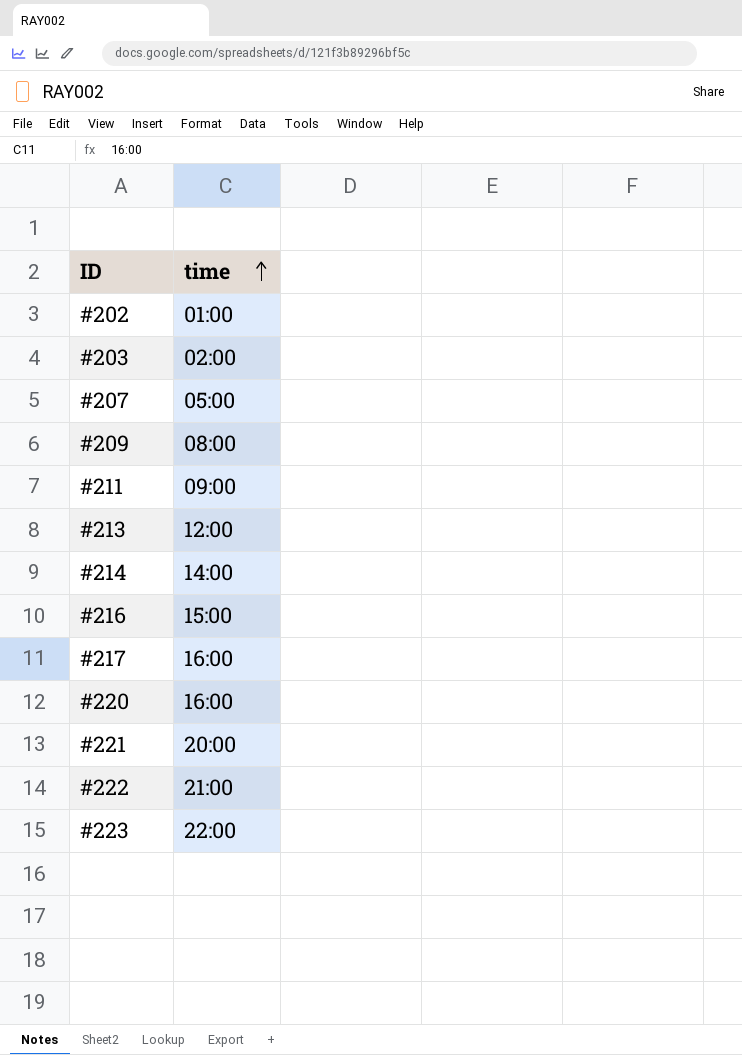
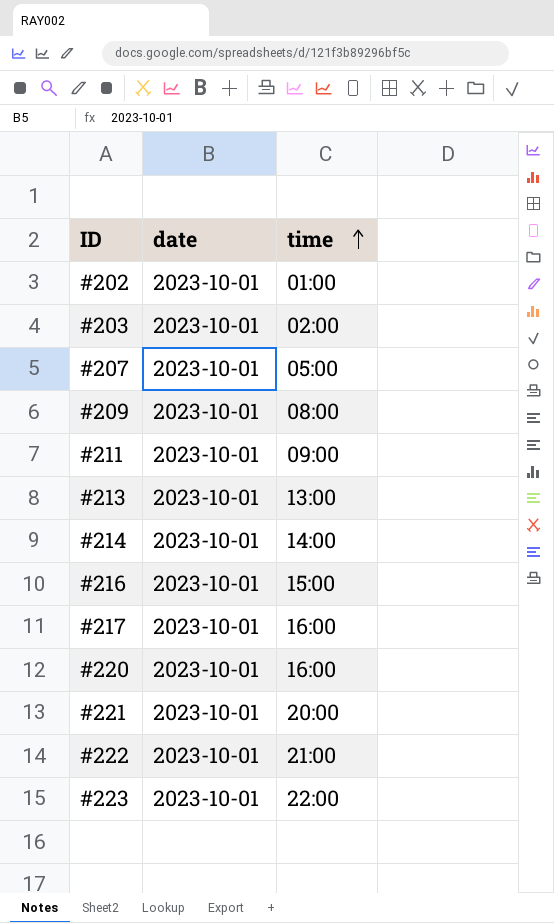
column date | position: none -> 2
#213 | time: 12:00 -> 13:00

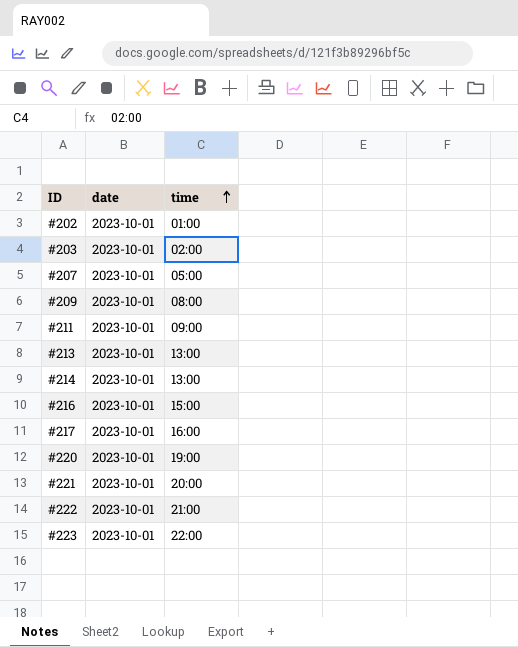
#214 | time: 14:00 -> 13:00
#220 | time: 16:00 -> 19:00

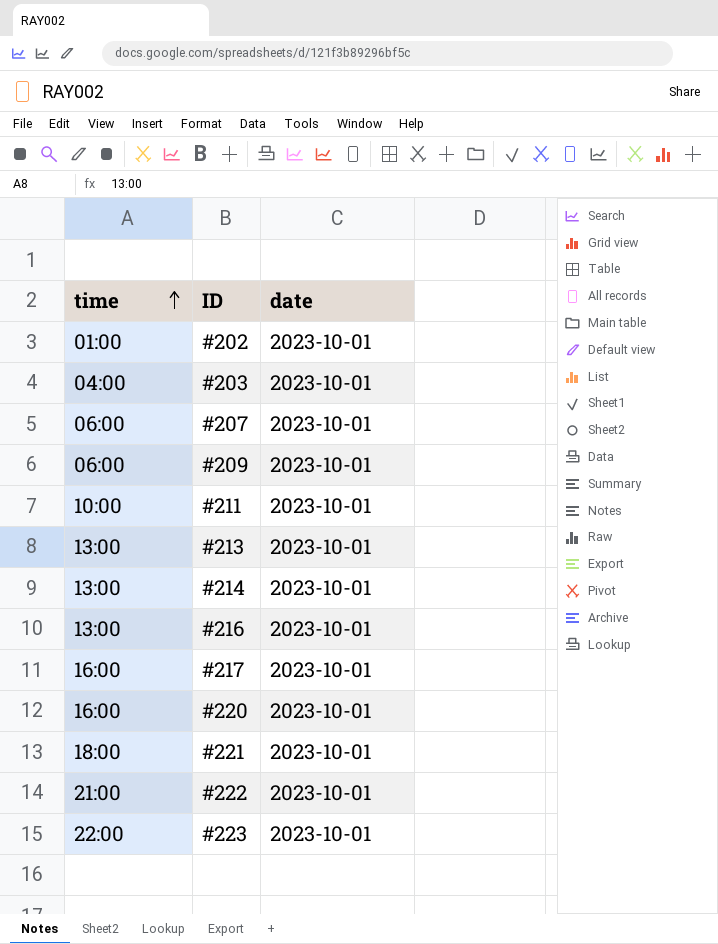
column time | position: 3 -> 1
#203 | time: 02:00 -> 04:00
#207 | time: 05:00 -> 06:00
#209 | time: 08:00 -> 06:00
#211 | time: 09:00 -> 10:00
#216 | time: 15:00 -> 13:00
#220 | time: 19:00 -> 16:00
#221 | time: 20:00 -> 18:00

